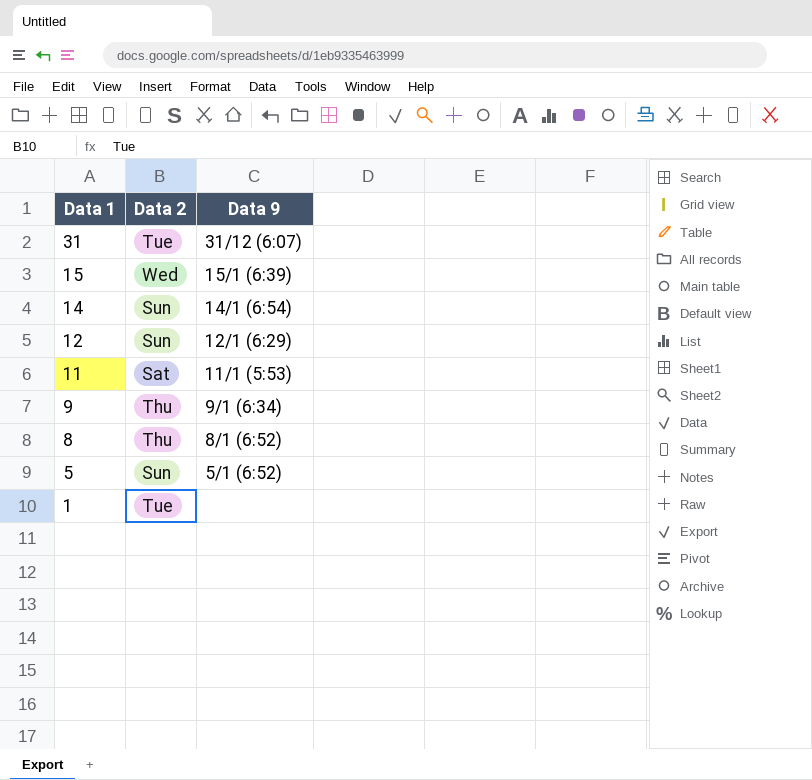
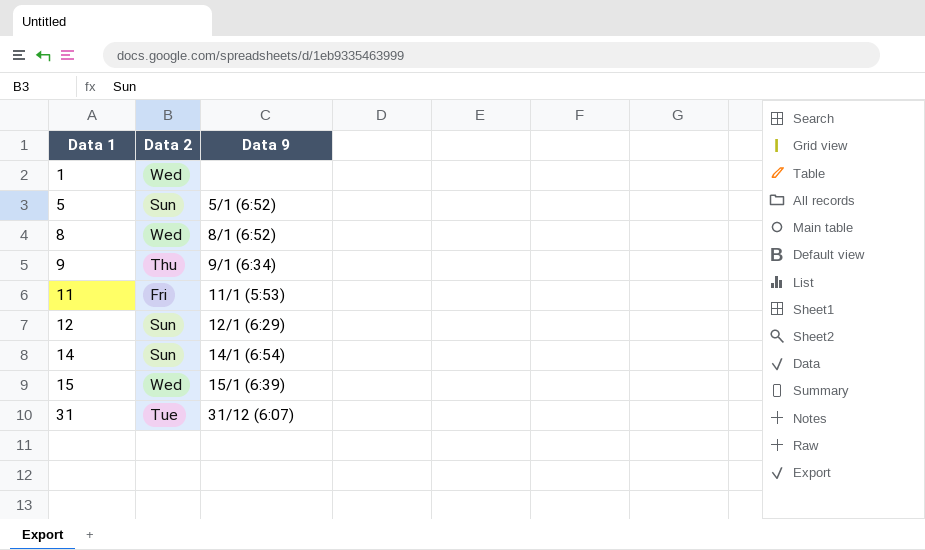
row order: Data 1 descending -> Data 1 ascending
1 | Data 2: Tue -> Wed
8 | Data 2: Thu -> Wed
11 | Data 2: Sat -> Fri

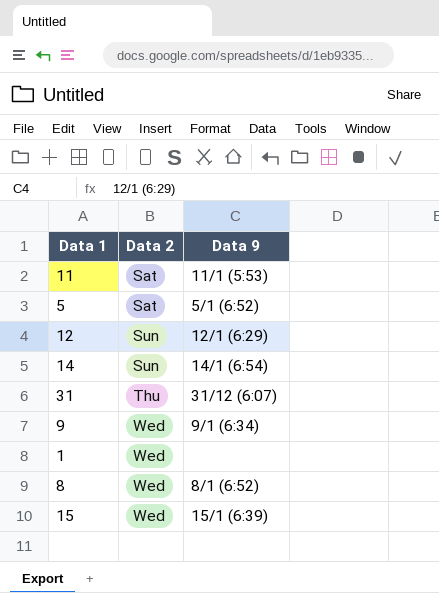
row order: Data 1 ascending -> Data 2 ascending
11 | Data 2: Fri -> Sat
5 | Data 2: Sun -> Sat
31 | Data 2: Tue -> Thu
9 | Data 2: Thu -> Wed

